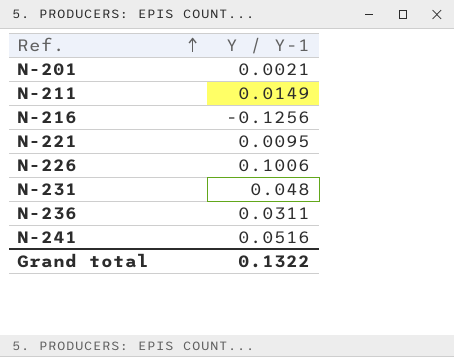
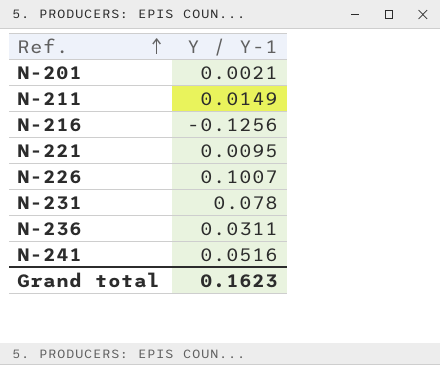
N-226 | Y / Y-1: 0.1006 -> 0.1007
N-231 | Y / Y-1: 0.048 -> 0.078
Grand total | Y / Y-1: 0.1322 -> 0.1623

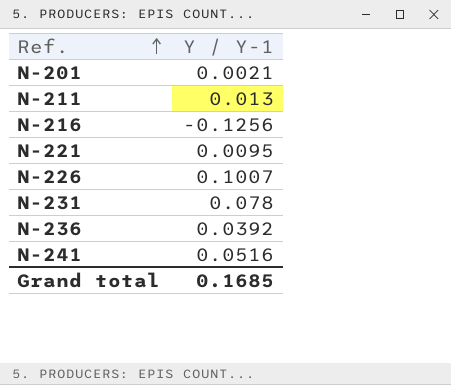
N-211 | Y / Y-1: 0.0149 -> 0.013
N-236 | Y / Y-1: 0.0311 -> 0.0392
Grand total | Y / Y-1: 0.1623 -> 0.1685

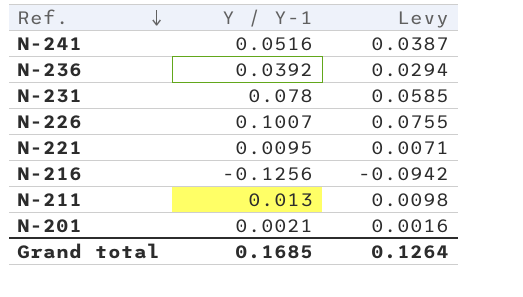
row order: Ref. ascending -> Ref. descending
column Levy | formula: none -> [Y / Y-1] * 0.75

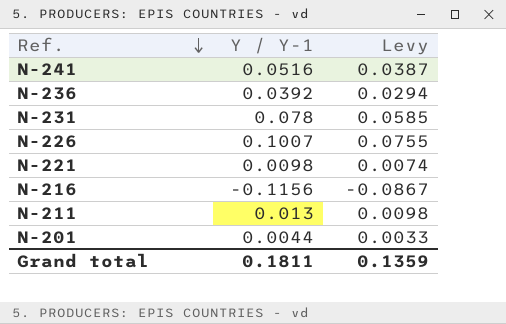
N-221 | Y / Y-1: 0.0095 -> 0.0098
N-221 | Levy: 0.0071 -> 0.0074
N-216 | Y / Y-1: -0.1256 -> -0.1156
N-216 | Levy: -0.0942 -> -0.0867
N-201 | Y / Y-1: 0.0021 -> 0.0044
N-201 | Levy: 0.0016 -> 0.0033
Grand total | Y / Y-1: 0.1685 -> 0.1811
Grand total | Levy: 0.1264 -> 0.1359

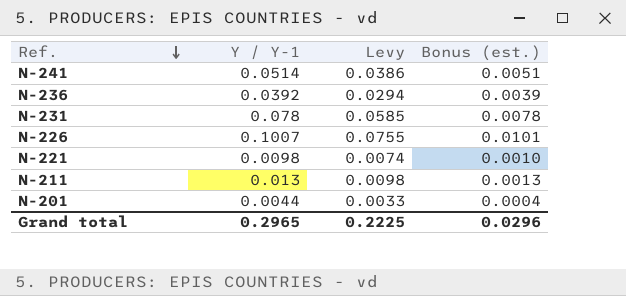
column Bonus (est.) | formula: none -> [Y / Y-1] * 0.1
row N-216: -0.1156 | -0.0867 -> none
N-241 | Y / Y-1: 0.0516 -> 0.0514
N-241 | Levy: 0.0387 -> 0.0386
Grand total | Y / Y-1: 0.1811 -> 0.2965
Grand total | Levy: 0.1359 -> 0.2225

